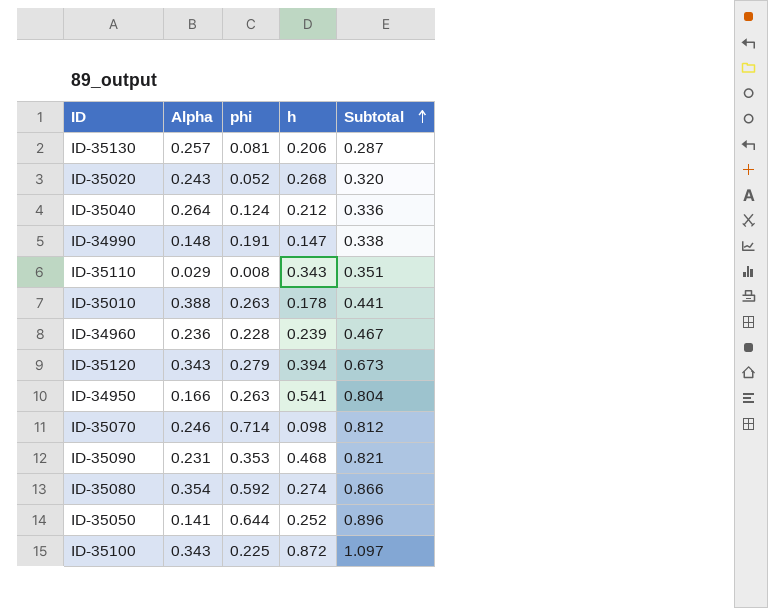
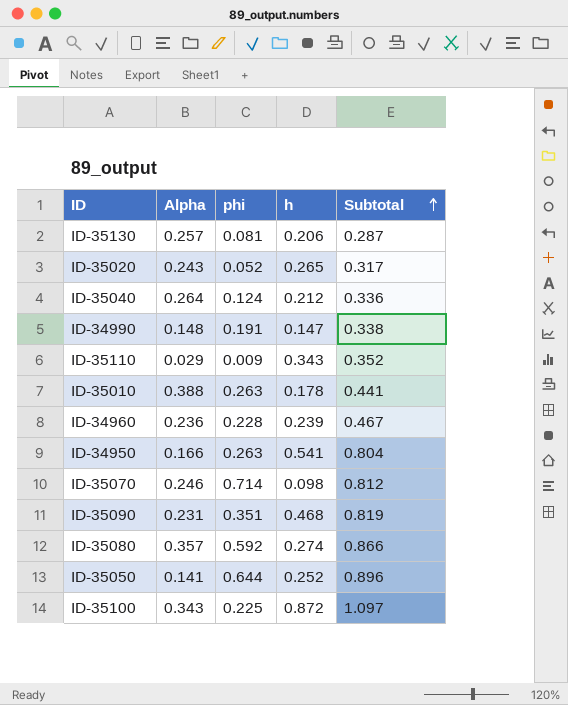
row ID-35120: 0.343 | 0.279 | 0.394 | 0.673 -> none
ID-35020 | h: 0.268 -> 0.265
ID-35020 | Subtotal: 0.320 -> 0.317
ID-35110 | phi: 0.008 -> 0.009
ID-35110 | Subtotal: 0.351 -> 0.352
ID-35090 | phi: 0.353 -> 0.351
ID-35090 | Subtotal: 0.821 -> 0.819
ID-35080 | Alpha: 0.354 -> 0.357

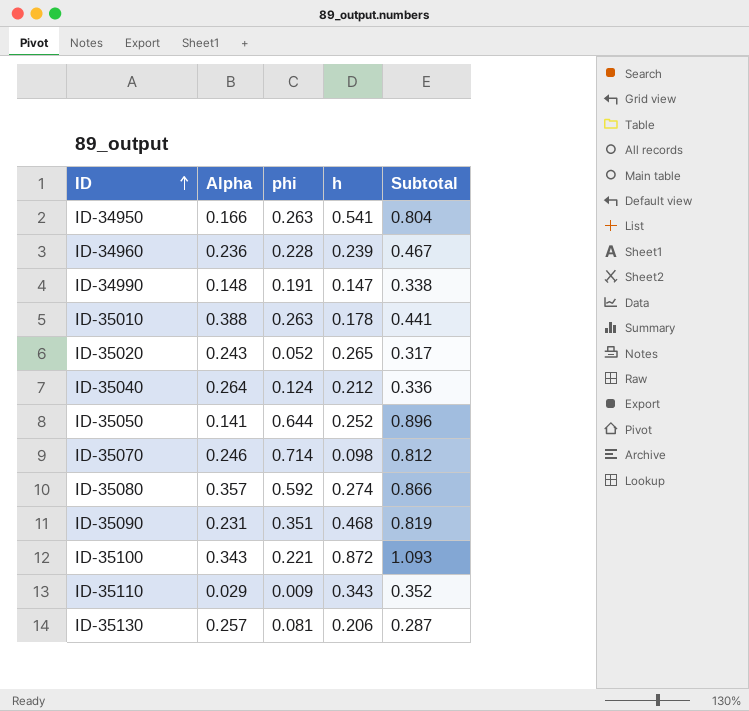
row order: Subtotal ascending -> ID ascending
ID-35100 | phi: 0.225 -> 0.221
ID-35100 | Subtotal: 1.097 -> 1.093

